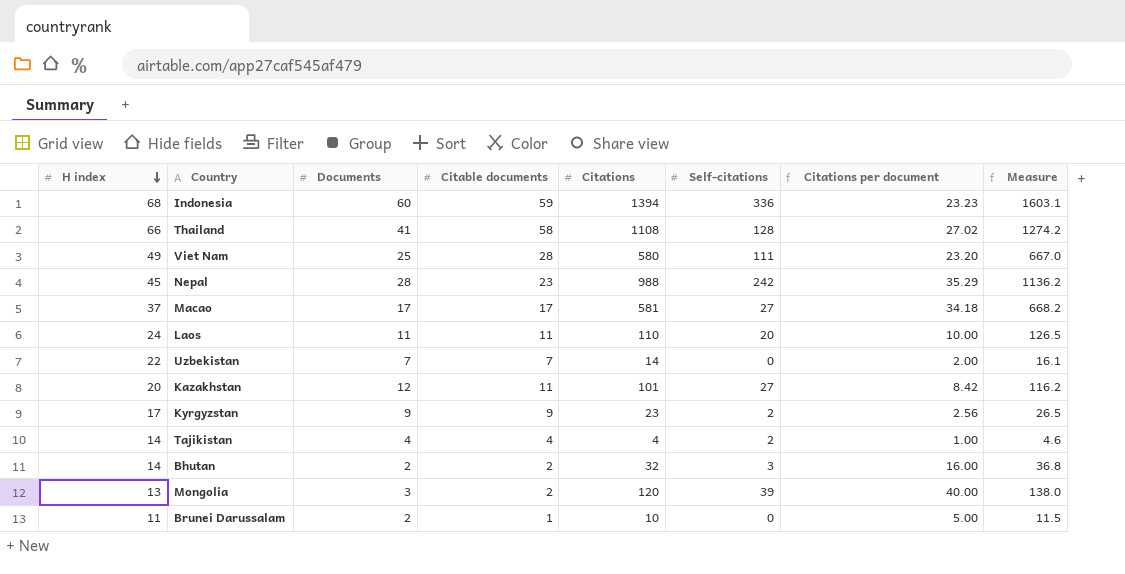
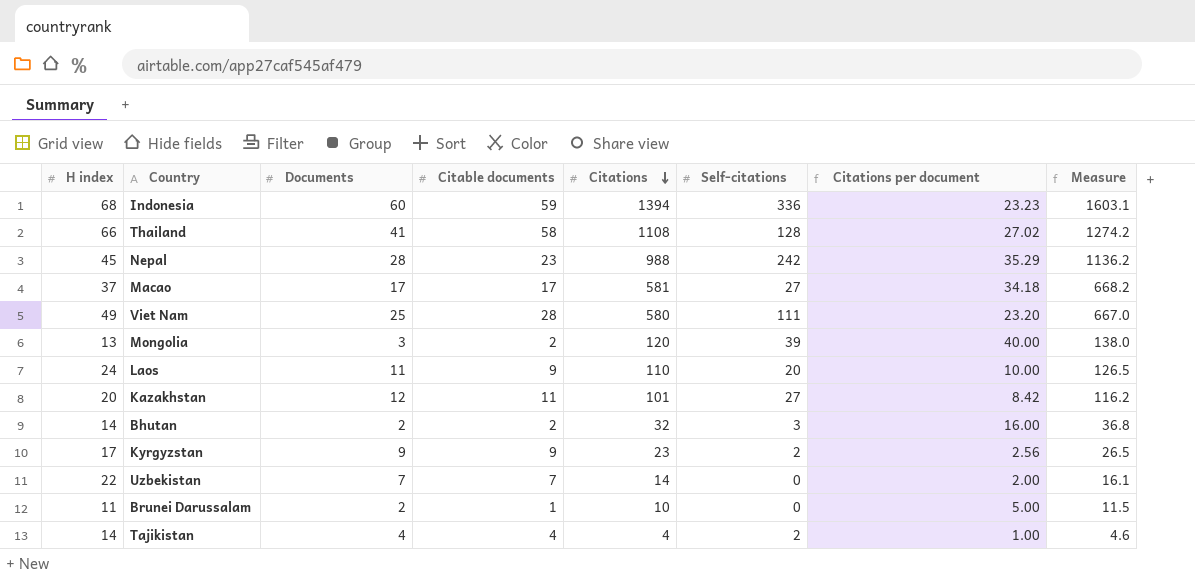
row order: H index descending -> Citations descending
Laos | Citable documents: 11 -> 9

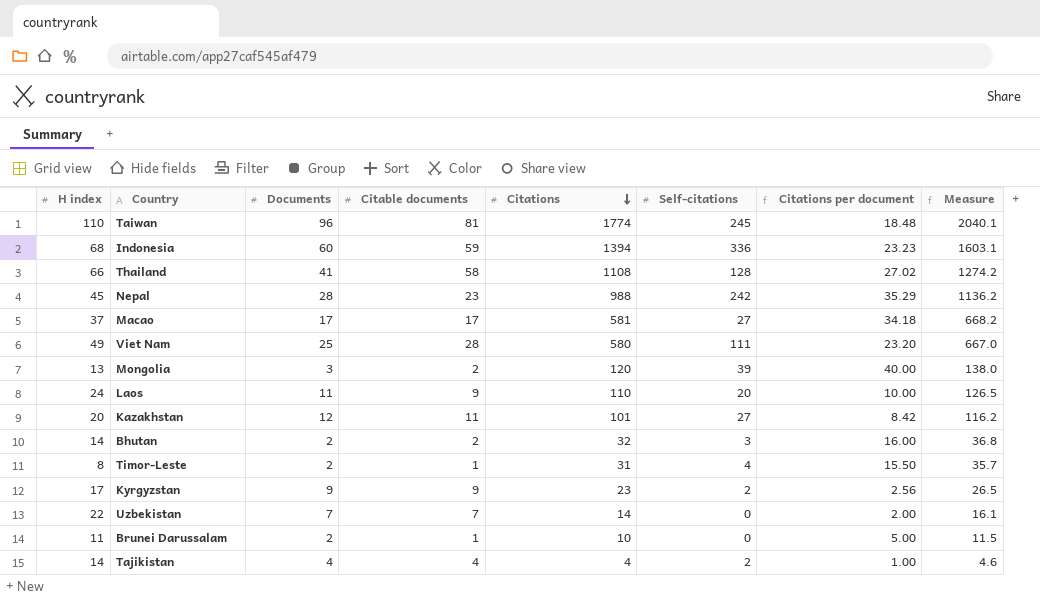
row Taiwan: none -> 110 | 96 | 81 | 1774 | 245 | 18.48 | 2040.1
row Timor-Leste: none -> 8 | 2 | 1 | 31 | 4 | 15.50 | 35.7

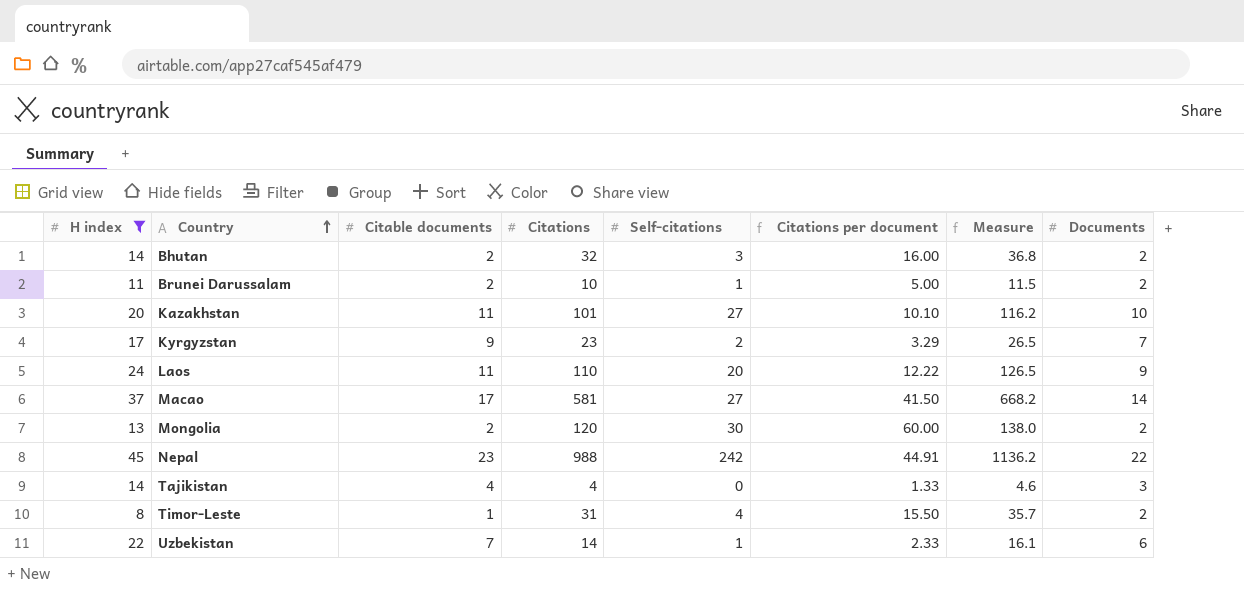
filter: none -> H index <= 45
row order: Citations descending -> Country ascending
column Documents | position: 3 -> 8
Brunei Darussalam | Citable documents: 1 -> 2
Brunei Darussalam | Self-citations: 0 -> 1
Kazakhstan | Citations per document: 8.42 -> 10.10
Kazakhstan | Documents: 12 -> 10
Kyrgyzstan | Citations per document: 2.56 -> 3.29
Kyrgyzstan | Documents: 9 -> 7
Laos | Citable documents: 9 -> 11
Laos | Citations per document: 10.00 -> 12.22
Laos | Documents: 11 -> 9
Macao | Citations per document: 34.18 -> 41.50
Macao | Documents: 17 -> 14
Mongolia | Self-citations: 39 -> 30
Mongolia | Citations per document: 40.00 -> 60.00
Mongolia | Documents: 3 -> 2
Nepal | Citations per document: 35.29 -> 44.91
Nepal | Documents: 28 -> 22
Tajikistan | Self-citations: 2 -> 0
Tajikistan | Citations per document: 1.00 -> 1.33
Tajikistan | Documents: 4 -> 3
Uzbekistan | Self-citations: 0 -> 1
Uzbekistan | Citations per document: 2.00 -> 2.33
Uzbekistan | Documents: 7 -> 6

